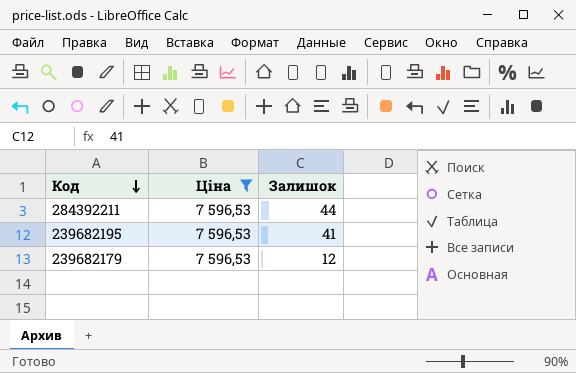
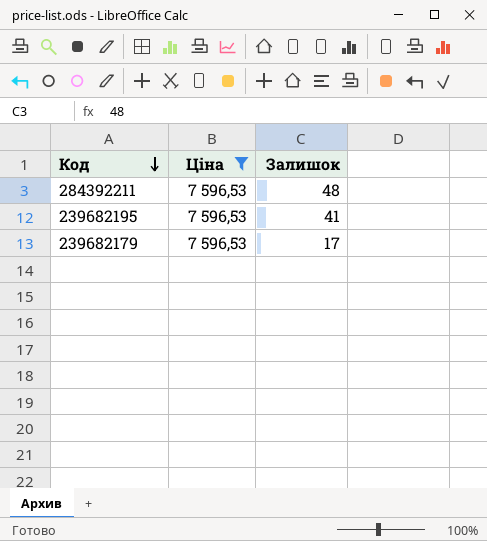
284392211 | Залишок: 44 -> 48
239682179 | Залишок: 12 -> 17

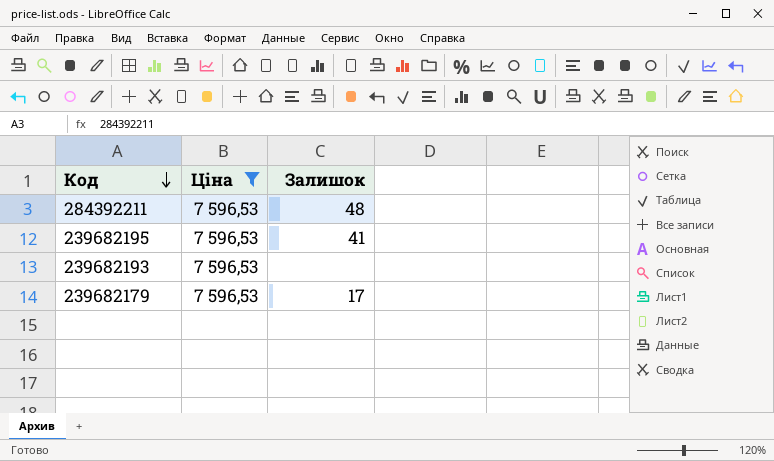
row 239682193: none -> 7 596,53 | none

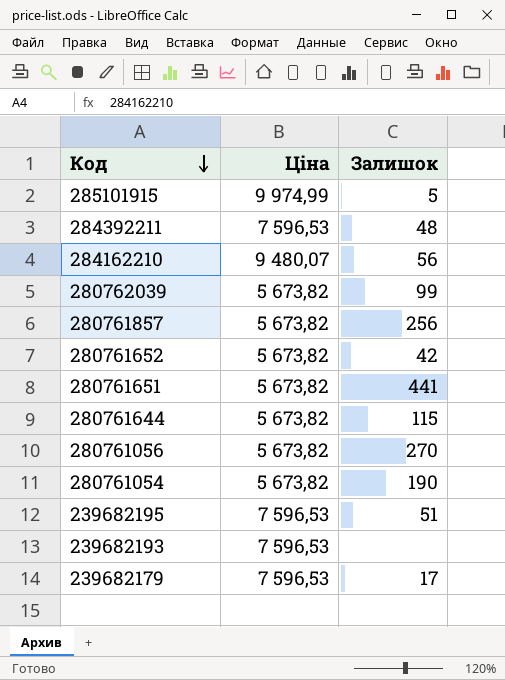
filter: Ціна = 7 596,53 -> none
239682195 | Залишок: 41 -> 51

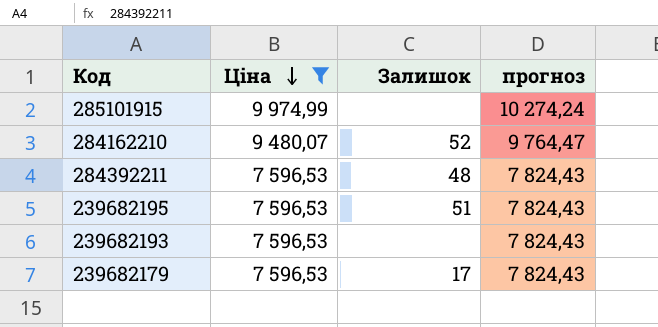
filter: none -> Ціна != 5 673,82
row order: Код descending -> Ціна descending
column прогноз | formula: none -> [Ціна] * 1,03
285101915 | Залишок: 5 -> none
284162210 | Залишок: 56 -> 52

